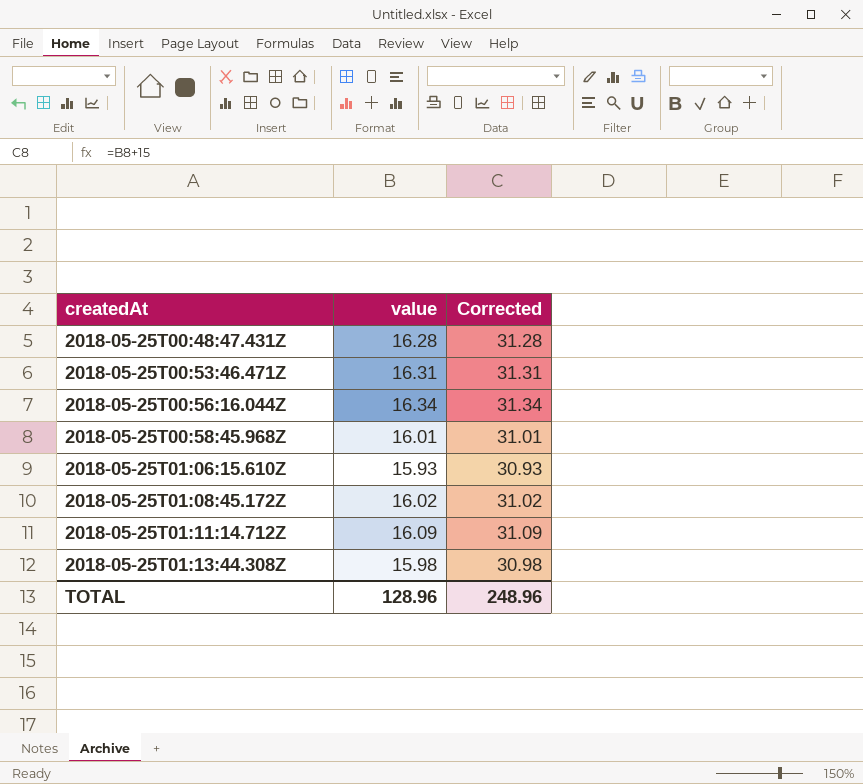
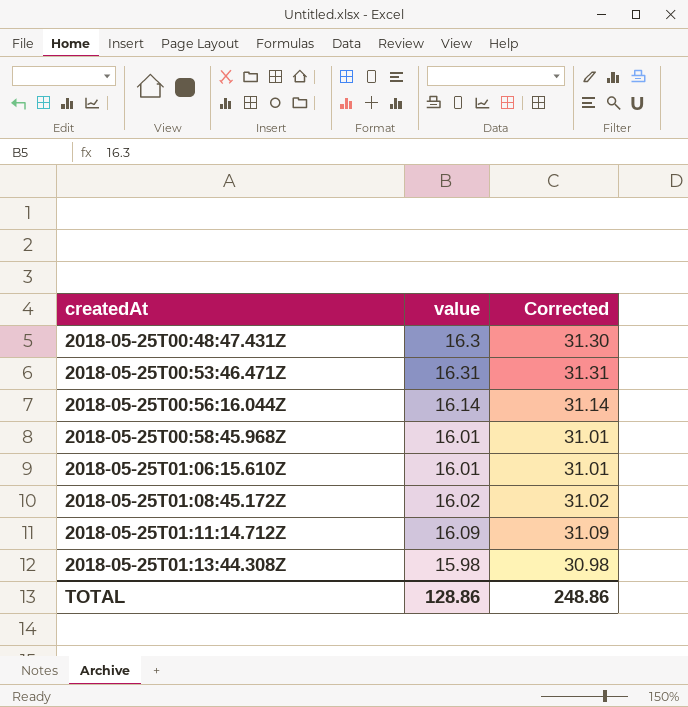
2018-05-25T00:48:47.431Z | value: 16.28 -> 16.3
2018-05-25T00:48:47.431Z | Corrected: 31.28 -> 31.30
2018-05-25T00:56:16.044Z | value: 16.34 -> 16.14
2018-05-25T00:56:16.044Z | Corrected: 31.34 -> 31.14
2018-05-25T01:06:15.610Z | value: 15.93 -> 16.01
2018-05-25T01:06:15.610Z | Corrected: 30.93 -> 31.01
TOTAL | value: 128.96 -> 128.86
TOTAL | Corrected: 248.96 -> 248.86

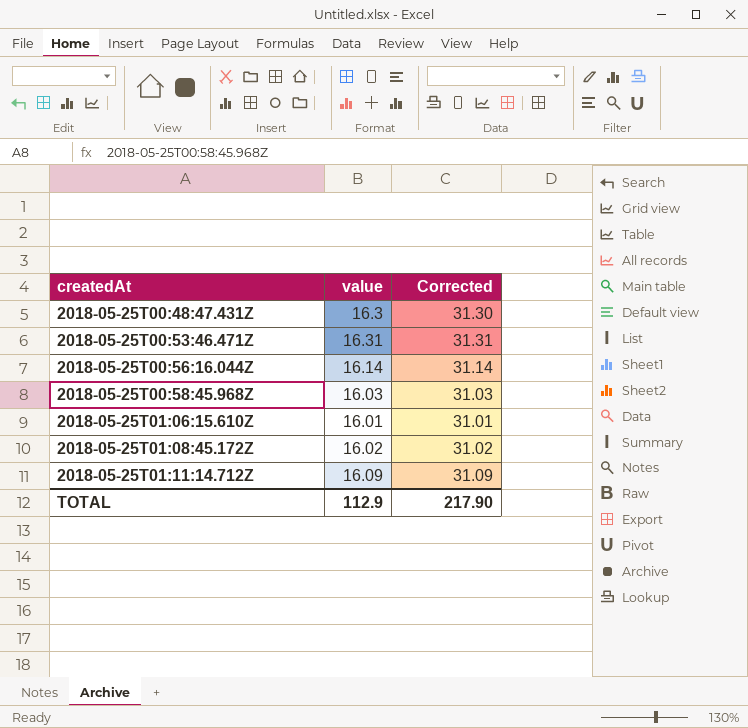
row 2018-05-25T01:13:44.308Z: 15.98 | 30.98 -> none
2018-05-25T00:58:45.968Z | value: 16.01 -> 16.03
2018-05-25T00:58:45.968Z | Corrected: 31.01 -> 31.03
TOTAL | value: 128.86 -> 112.9
TOTAL | Corrected: 248.86 -> 217.90

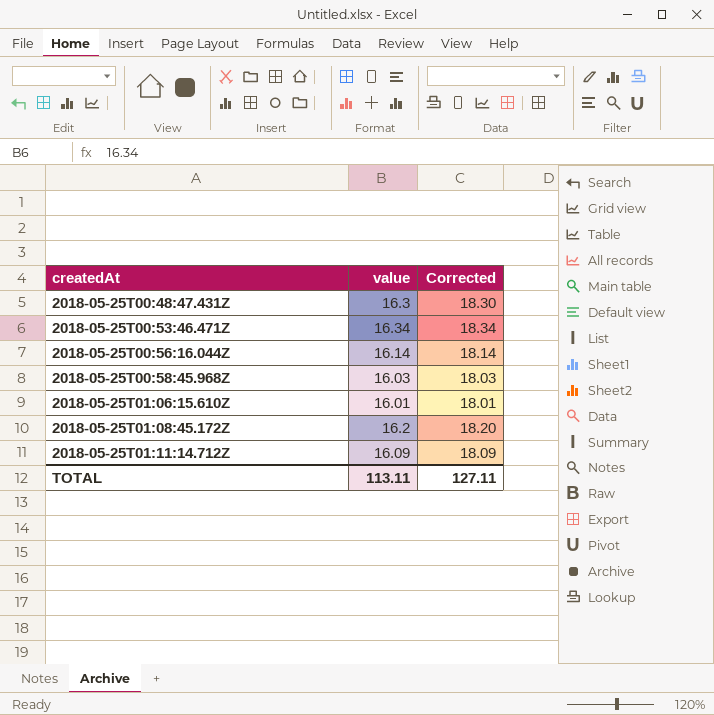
column Corrected | formula: [value] + 15 -> [value] + 2
2018-05-25T00:53:46.471Z | value: 16.31 -> 16.34
2018-05-25T01:08:45.172Z | value: 16.02 -> 16.2
TOTAL | value: 112.9 -> 113.11
TOTAL | Corrected: 217.90 -> 127.11

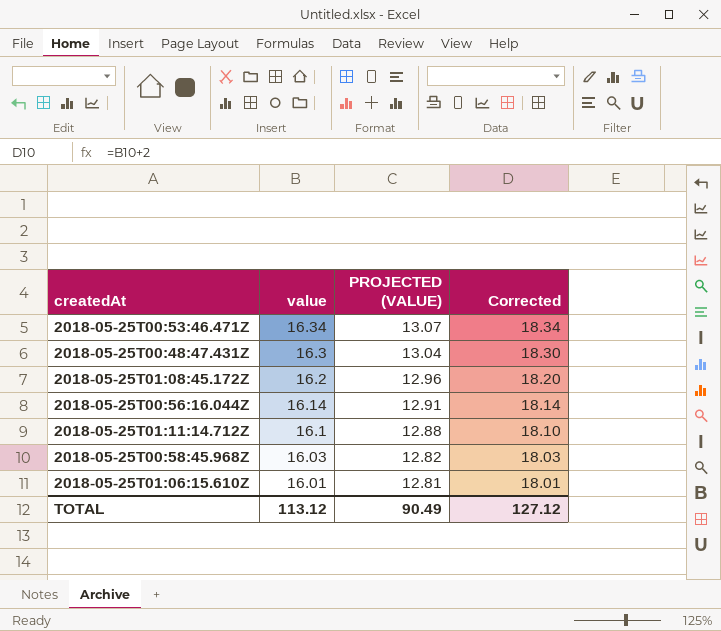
row order: createdAt ascending -> value descending
column PROJECTED (VALUE) | formula: none -> [value] * 0.8
2018-05-25T01:11:14.712Z | value: 16.09 -> 16.1
2018-05-25T01:11:14.712Z | Corrected: 18.09 -> 18.10
TOTAL | value: 113.11 -> 113.12
TOTAL | Corrected: 127.11 -> 127.12

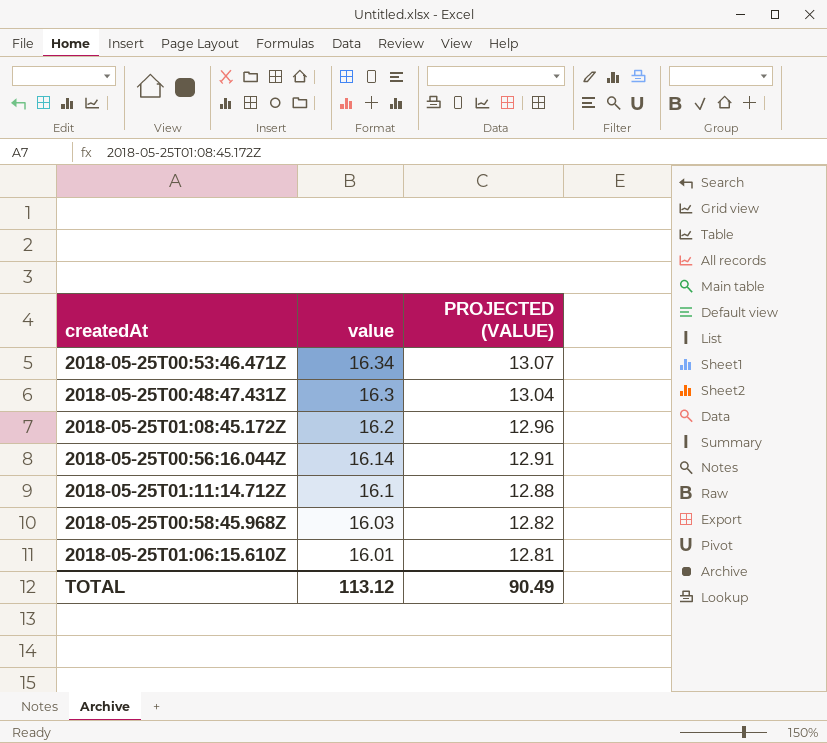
column Corrected | formula: [value] + 2 -> none

